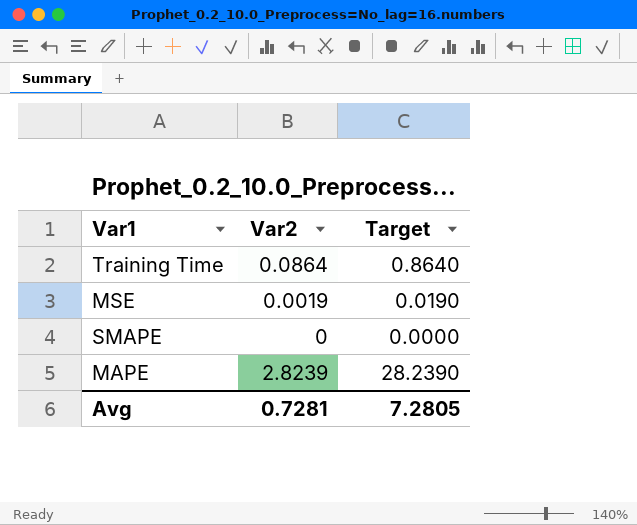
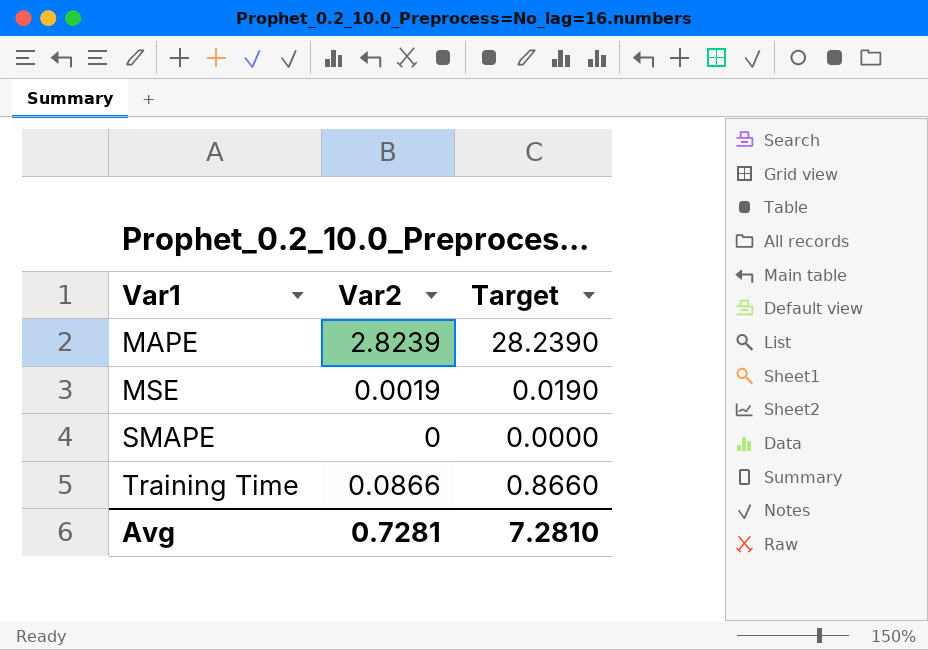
row order: none -> Var1 ascending
Training Time | Var2: 0.0864 -> 0.0866
Training Time | Target: 0.8640 -> 0.8660
Avg | Target: 7.2805 -> 7.2810

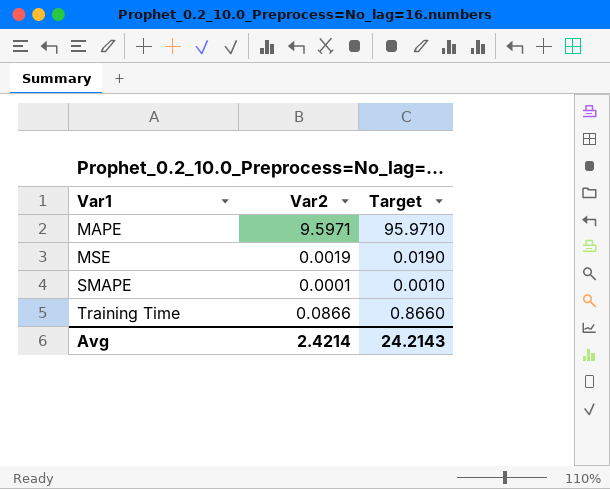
MAPE | Var2: 2.8239 -> 9.5971
MAPE | Target: 28.2390 -> 95.9710
SMAPE | Var2: 0 -> 0.0001
SMAPE | Target: 0.0000 -> 0.0010
Avg | Var2: 0.7281 -> 2.4214
Avg | Target: 7.2810 -> 24.2143

